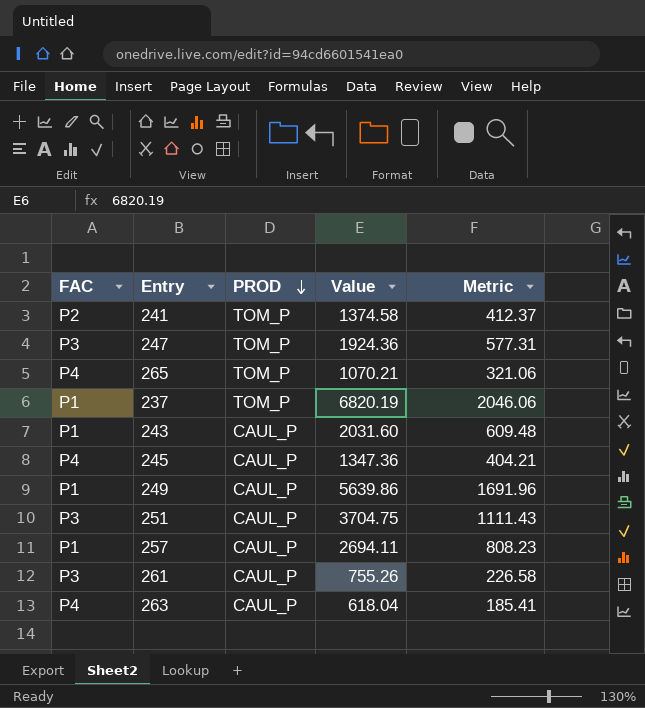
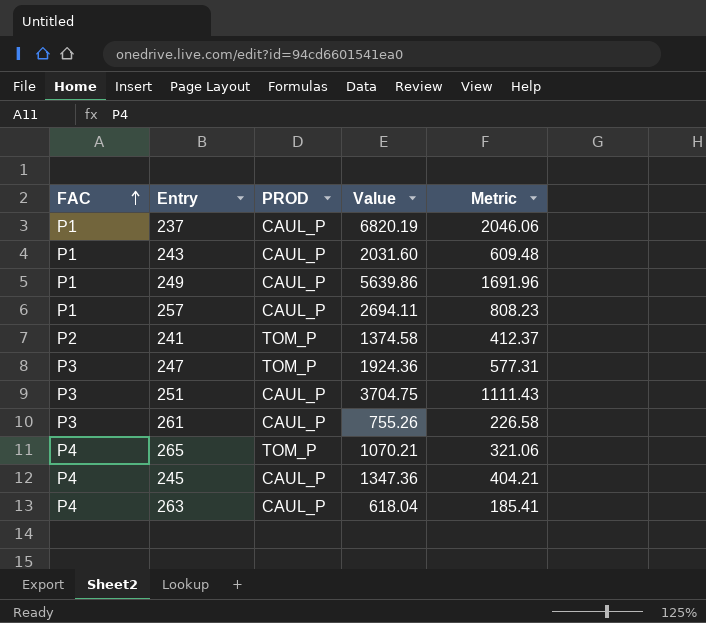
row order: PROD descending -> FAC ascending
237 | PROD: TOM_P -> CAUL_P

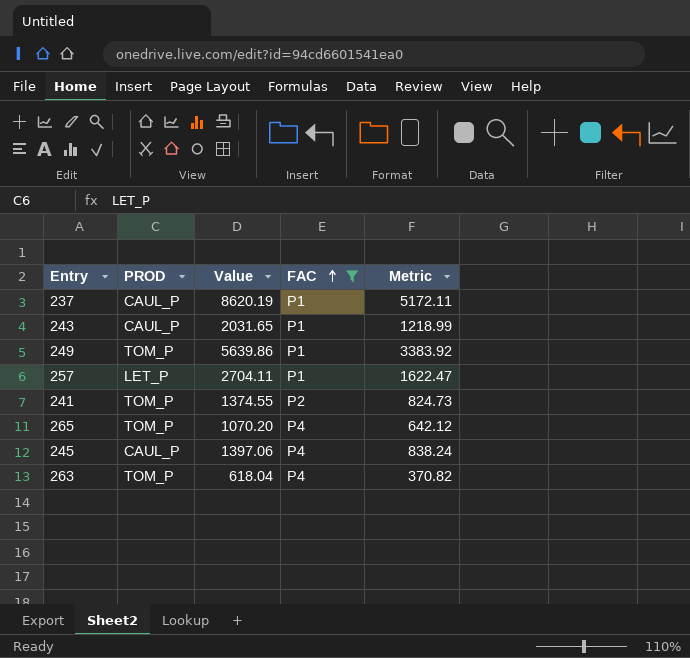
filter: none -> FAC != P3
column FAC | position: 1 -> 4
column Metric | formula: [Value] * 0.3 -> [Value] * 0.6
237 | Value: 6820.19 -> 8620.19
243 | Value: 2031.60 -> 2031.65
249 | PROD: CAUL_P -> TOM_P
257 | PROD: CAUL_P -> LET_P
257 | Value: 2694.11 -> 2704.11
241 | Value: 1374.58 -> 1374.55
265 | Value: 1070.21 -> 1070.20
245 | Value: 1347.36 -> 1397.06
263 | PROD: CAUL_P -> TOM_P

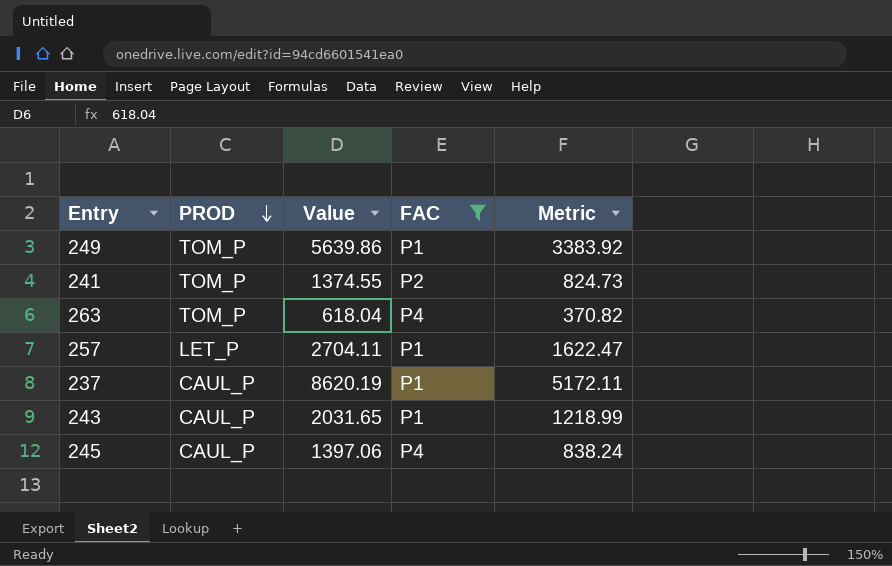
row order: FAC ascending -> PROD descending
row 265: TOM_P | 1070.20 | P4 | 642.12 -> none

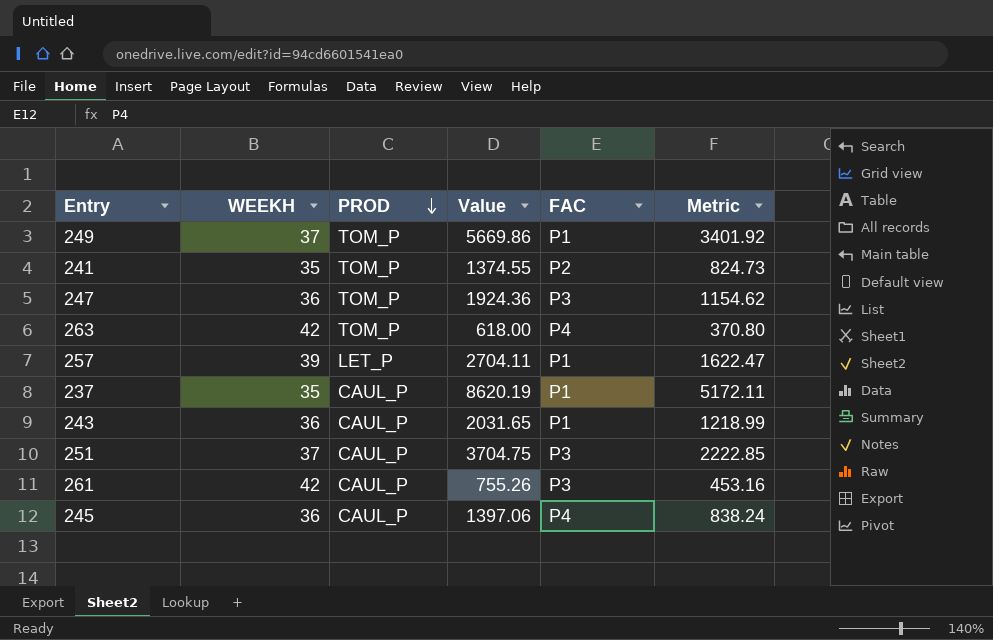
filter: FAC != P3 -> none
column WEEKH | position: none -> 2
249 | Value: 5639.86 -> 5669.86
249 | Metric: 3383.92 -> 3401.92
263 | Value: 618.04 -> 618.00
263 | Metric: 370.82 -> 370.80

